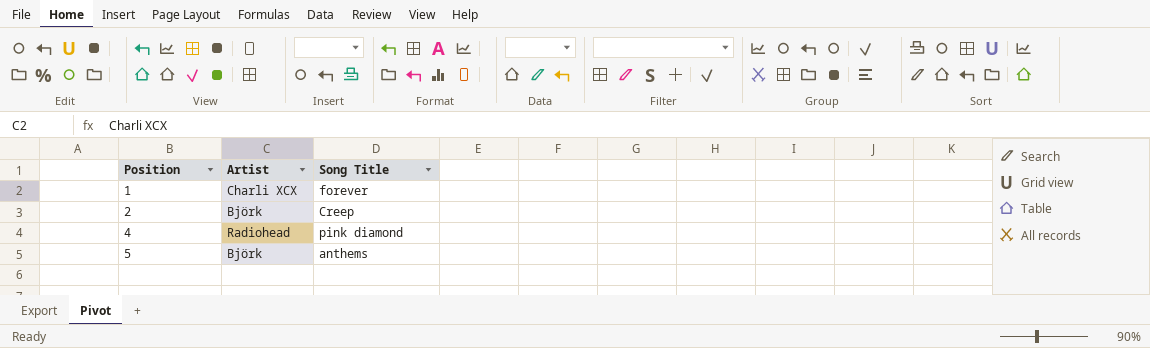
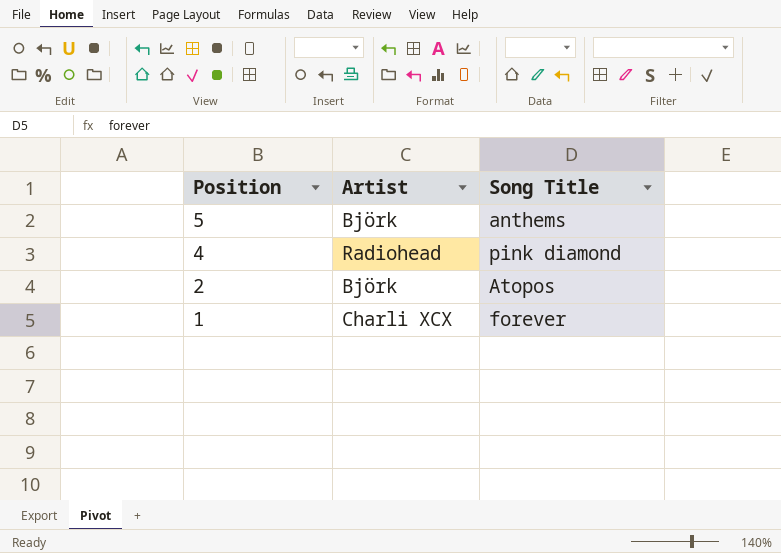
row order: Position ascending -> Position descending
2 | Song Title: Creep -> Atopos

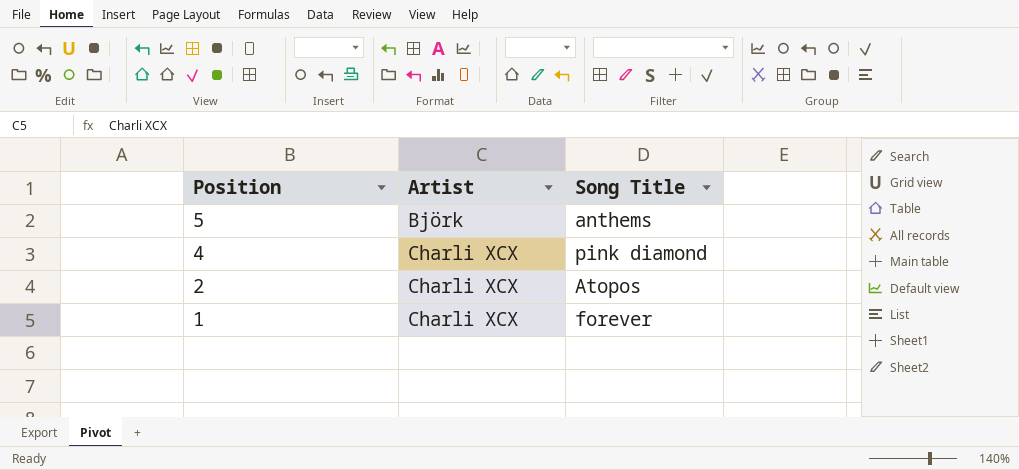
4 | Artist: Radiohead -> Charli XCX
2 | Artist: Björk -> Charli XCX

